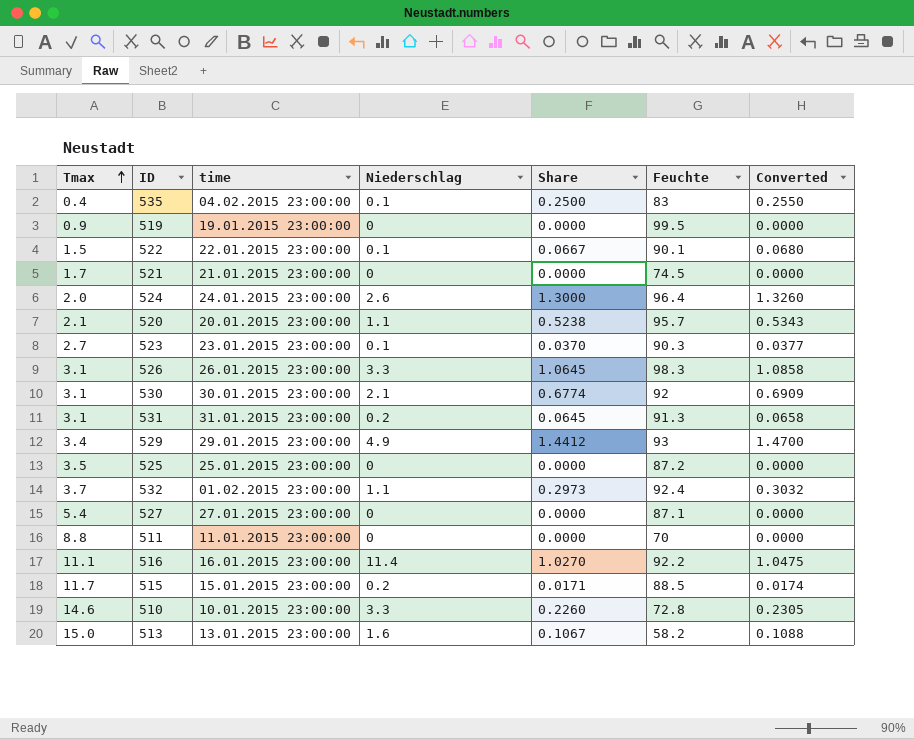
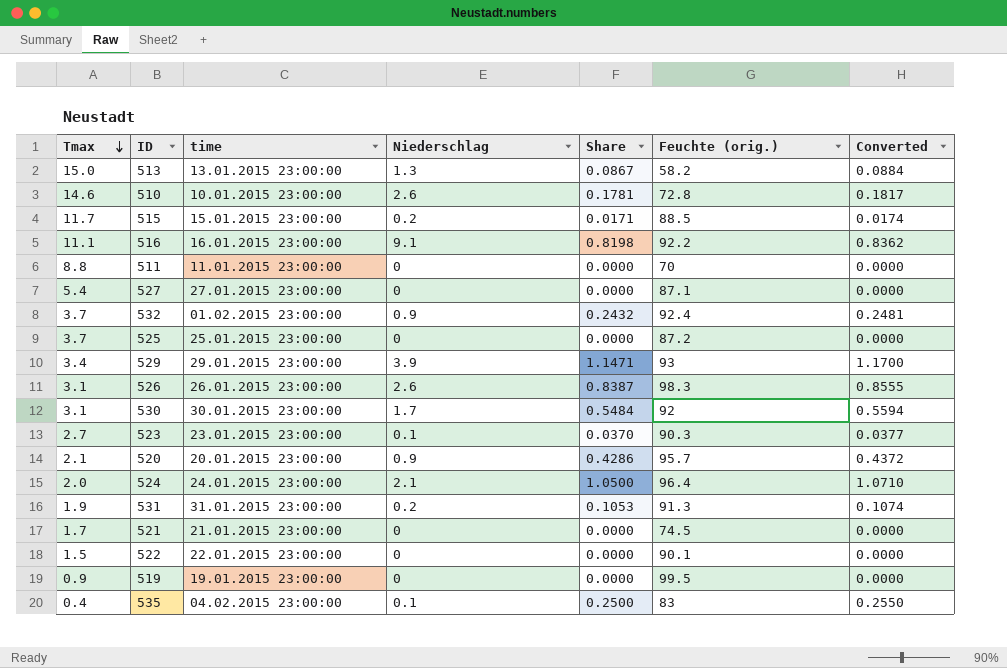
row order: Tmax ascending -> Tmax descending
column name: Feuchte -> Feuchte (orig.)
513 | Niederschlag: 1.6 -> 1.3
513 | Share: 0.1067 -> 0.0867
513 | Converted: 0.1088 -> 0.0884
510 | Niederschlag: 3.3 -> 2.6
510 | Share: 0.2260 -> 0.1781
510 | Converted: 0.2305 -> 0.1817
516 | Niederschlag: 11.4 -> 9.1
516 | Share: 1.0270 -> 0.8198
516 | Converted: 1.0475 -> 0.8362
532 | Niederschlag: 1.1 -> 0.9
532 | Share: 0.2973 -> 0.2432
532 | Converted: 0.3032 -> 0.2481
525 | Tmax: 3.5 -> 3.7
529 | Niederschlag: 4.9 -> 3.9
529 | Share: 1.4412 -> 1.1471
529 | Converted: 1.4700 -> 1.1700
526 | Niederschlag: 3.3 -> 2.6
526 | Share: 1.0645 -> 0.8387
526 | Converted: 1.0858 -> 0.8555
530 | Niederschlag: 2.1 -> 1.7
530 | Share: 0.6774 -> 0.5484
530 | Converted: 0.6909 -> 0.5594
520 | Niederschlag: 1.1 -> 0.9
520 | Share: 0.5238 -> 0.4286
520 | Converted: 0.5343 -> 0.4372
524 | Niederschlag: 2.6 -> 2.1
524 | Share: 1.3000 -> 1.0500
524 | Converted: 1.3260 -> 1.0710
531 | Tmax: 3.1 -> 1.9
531 | Share: 0.0645 -> 0.1053
531 | Converted: 0.0658 -> 0.1074
522 | Niederschlag: 0.1 -> 0
522 | Share: 0.0667 -> 0.0000
522 | Converted: 0.0680 -> 0.0000

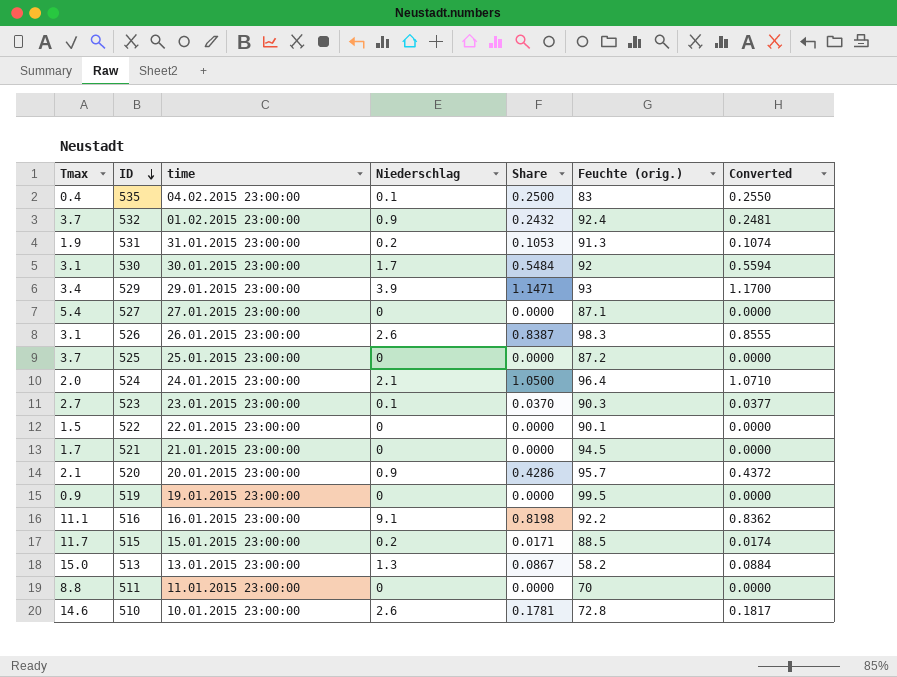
row order: Tmax descending -> ID descending
521 | Feuchte (orig.): 74.5 -> 94.5

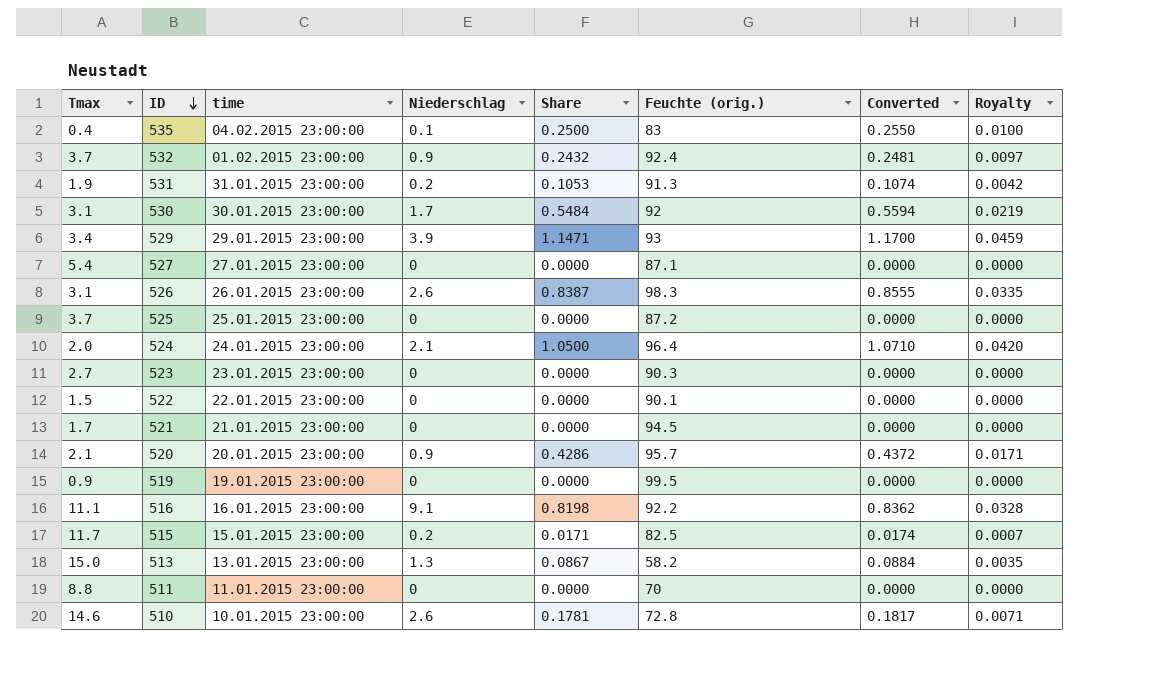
column Royalty | formula: none -> [Share] * 0.04
523 | Niederschlag: 0.1 -> 0
523 | Share: 0.0370 -> 0.0000
523 | Converted: 0.0377 -> 0.0000
515 | Feuchte (orig.): 88.5 -> 82.5

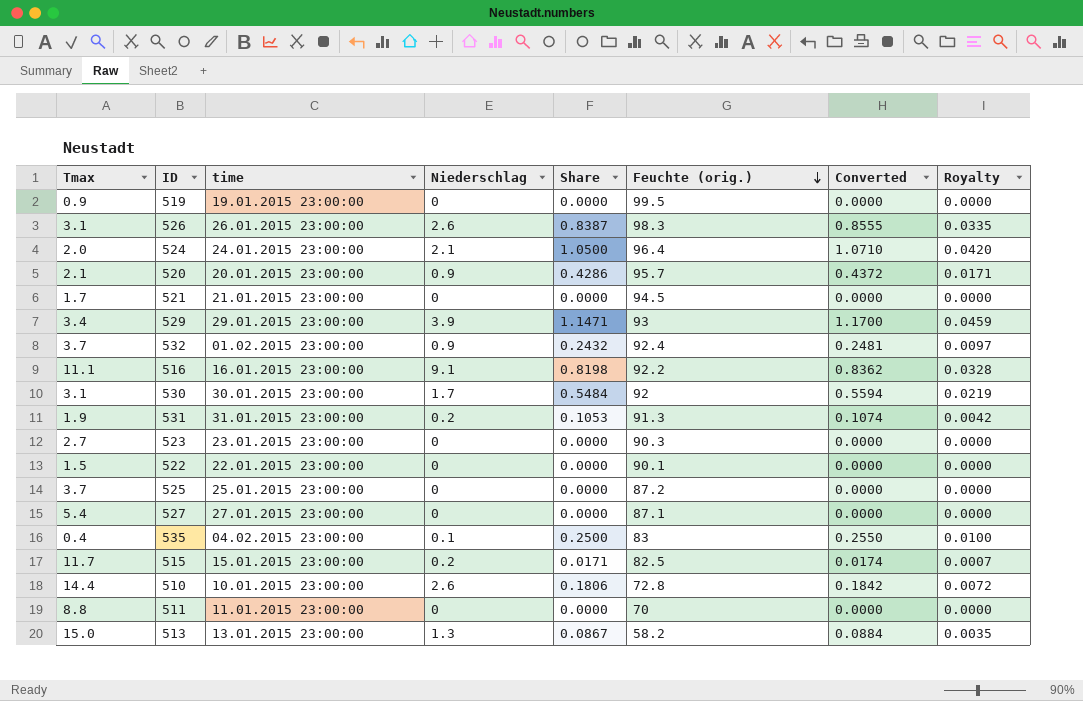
row order: ID descending -> Feuchte (orig.) descending
510 | Tmax: 14.6 -> 14.4
510 | Share: 0.1781 -> 0.1806
510 | Converted: 0.1817 -> 0.1842
510 | Royalty: 0.0071 -> 0.0072

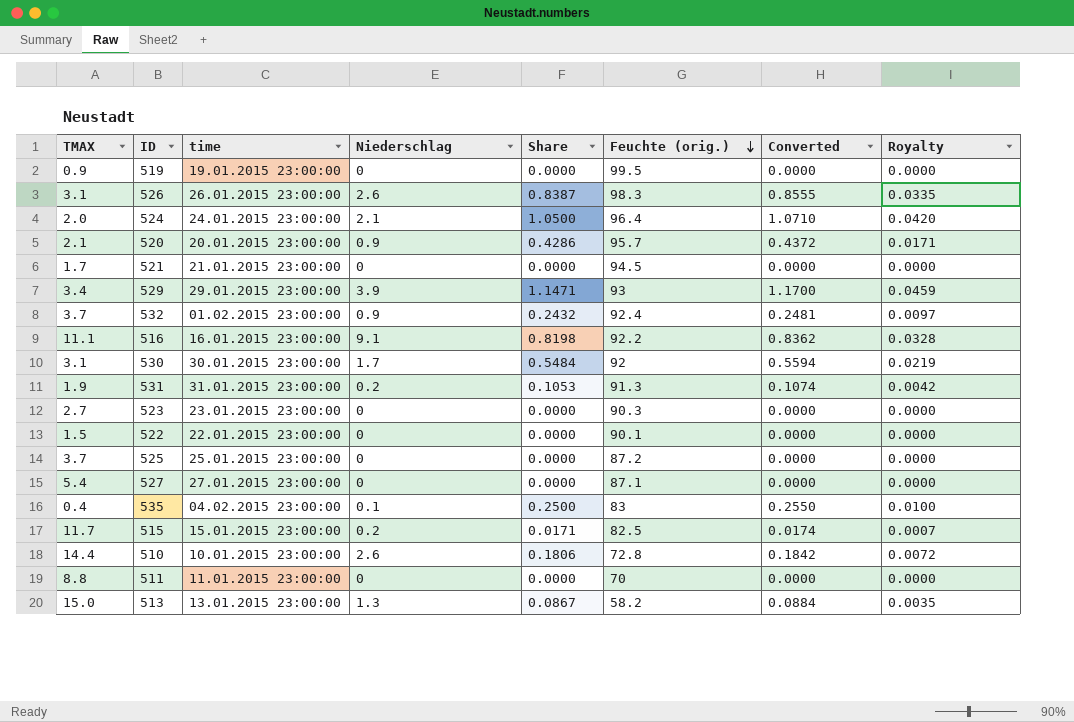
column name: Tmax -> TMAX

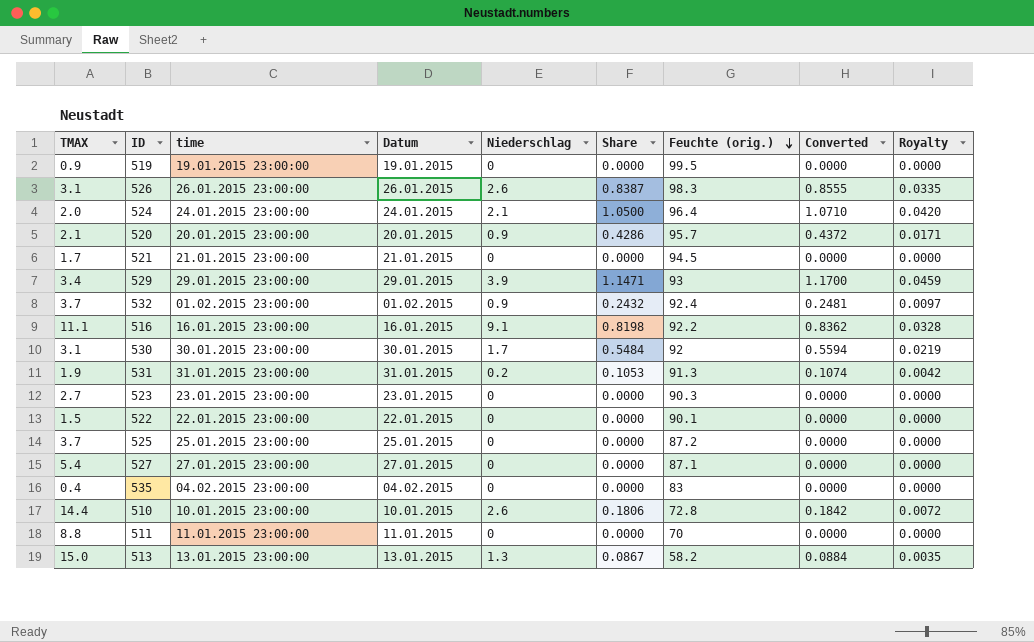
column Datum | position: none -> 4
row 515: 11.7 | 15.01.2015 23:00:00 | 0.2 | 0.0171 | 82.5 | 0.0174 | 0.0007 -> none
535 | Niederschlag: 0.1 -> 0
535 | Share: 0.2500 -> 0.0000
535 | Converted: 0.2550 -> 0.0000
535 | Royalty: 0.0100 -> 0.0000

